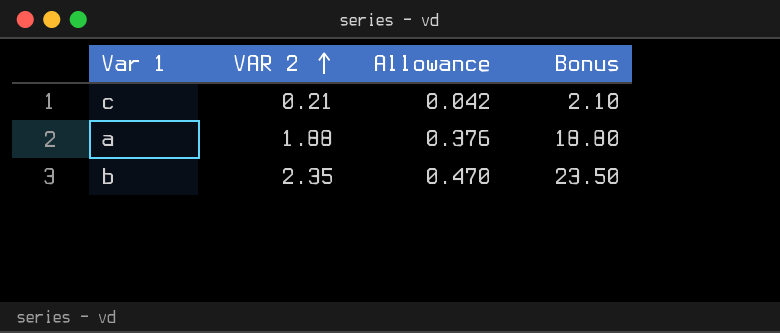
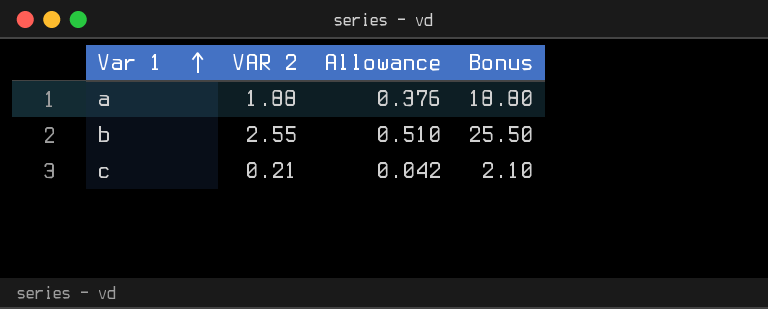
row order: VAR 2 ascending -> Var 1 ascending
b | VAR 2: 2.35 -> 2.55
b | Allowance: 0.470 -> 0.510
b | Bonus: 23.50 -> 25.50

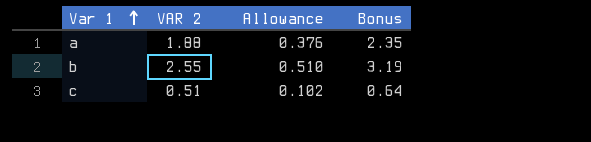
column Bonus | formula: [VAR 2] * 10 -> [VAR 2] * 1.25
c | VAR 2: 0.21 -> 0.51
c | Allowance: 0.042 -> 0.102

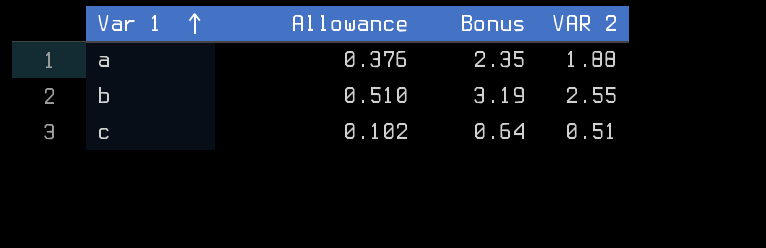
column VAR 2 | position: 2 -> 4

